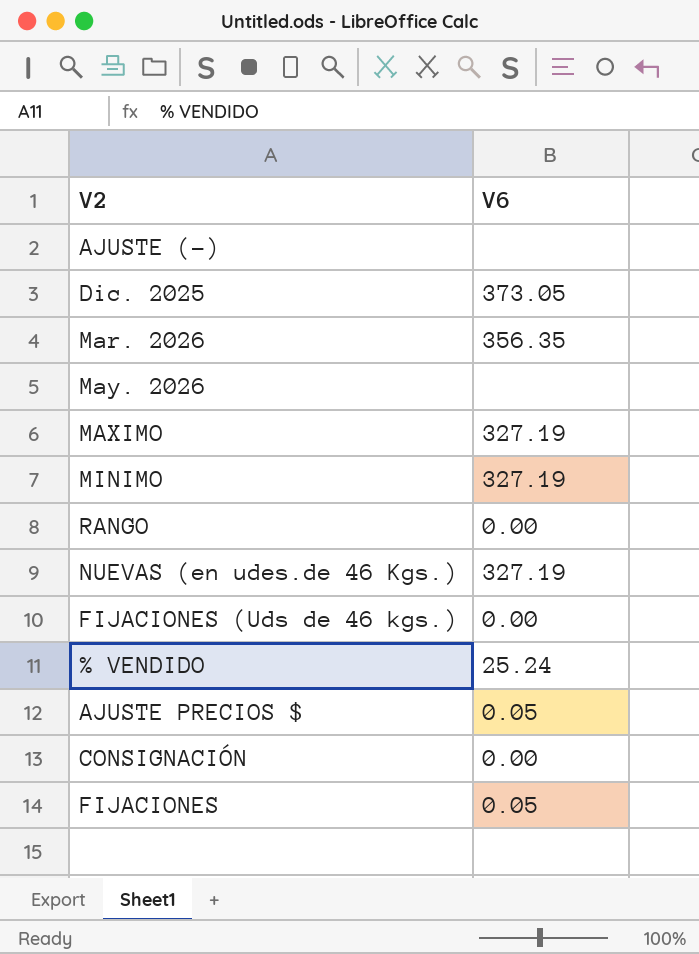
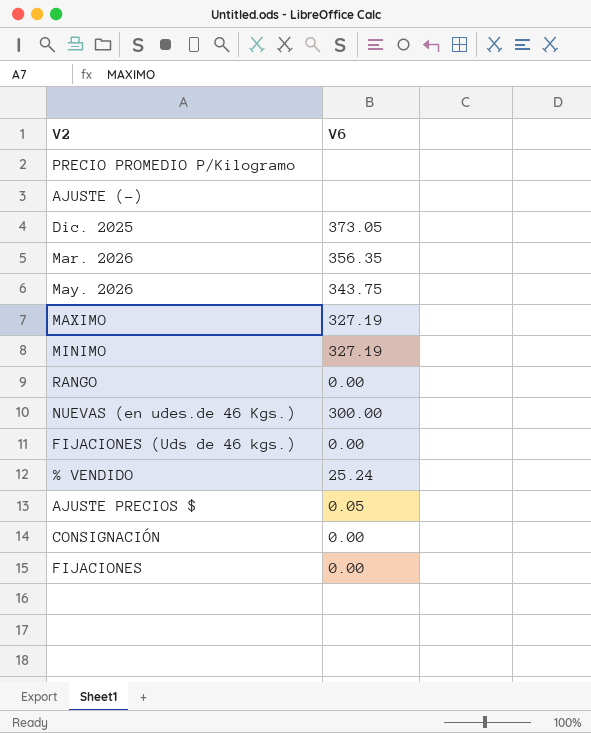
row PRECIO PROMEDIO P/Kilogramo: none -> none
May. 2026 | V6: none -> 343.75
NUEVAS (en udes.de 46 Kgs.) | V6: 327.19 -> 300.00
FIJACIONES | V6: 0.05 -> 0.00

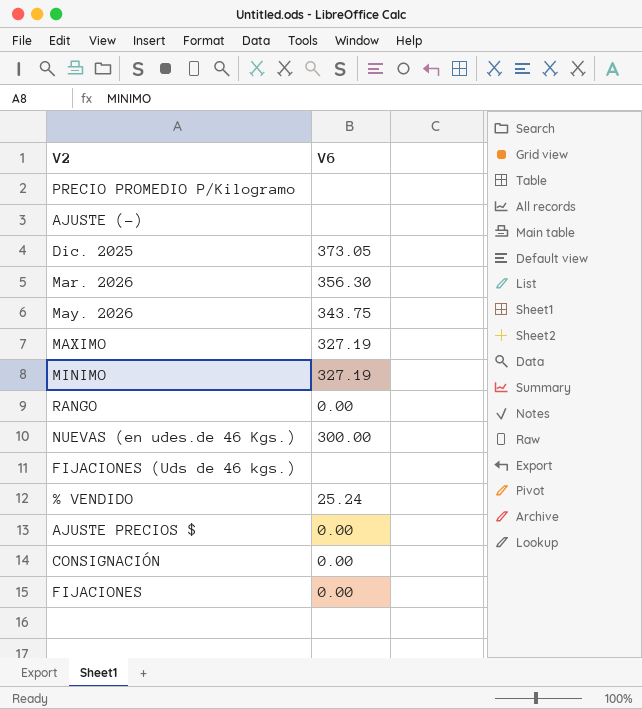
Mar. 2026 | V6: 356.35 -> 356.30
FIJACIONES (Uds de 46 kgs.) | V6: 0.00 -> none
AJUSTE PRECIOS $ | V6: 0.05 -> 0.00

